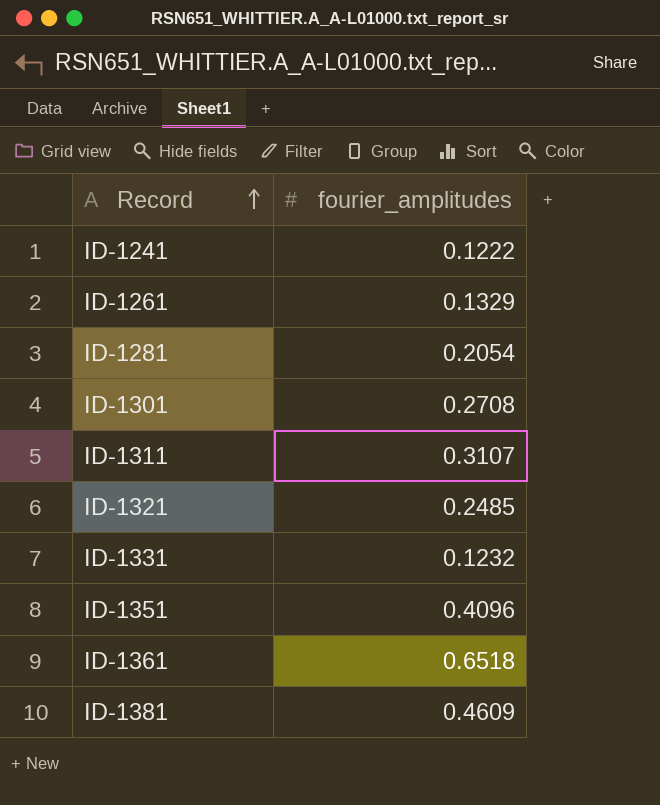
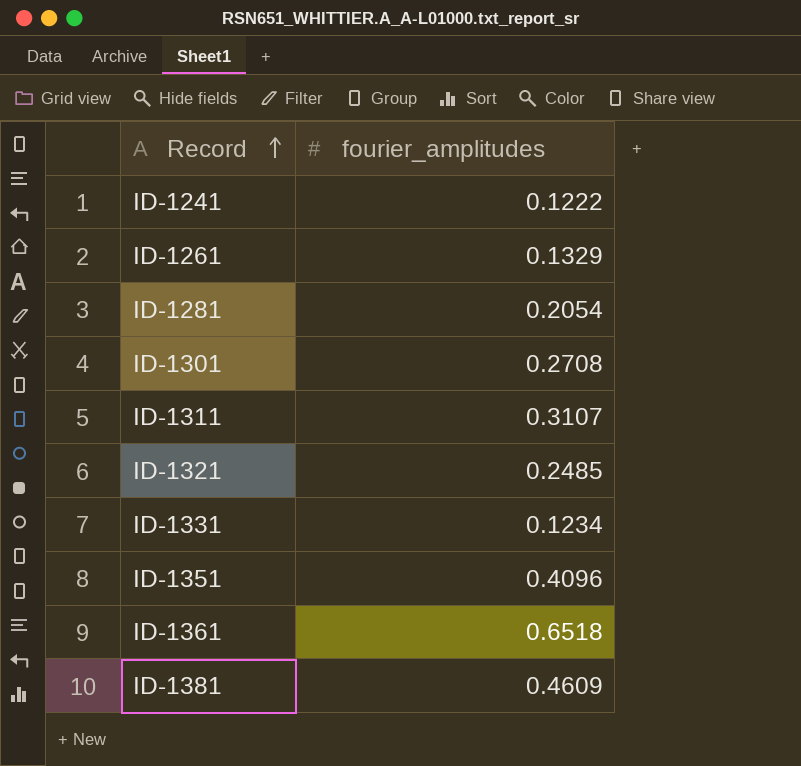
ID-1331 | fourier_amplitudes: 0.1232 -> 0.1234

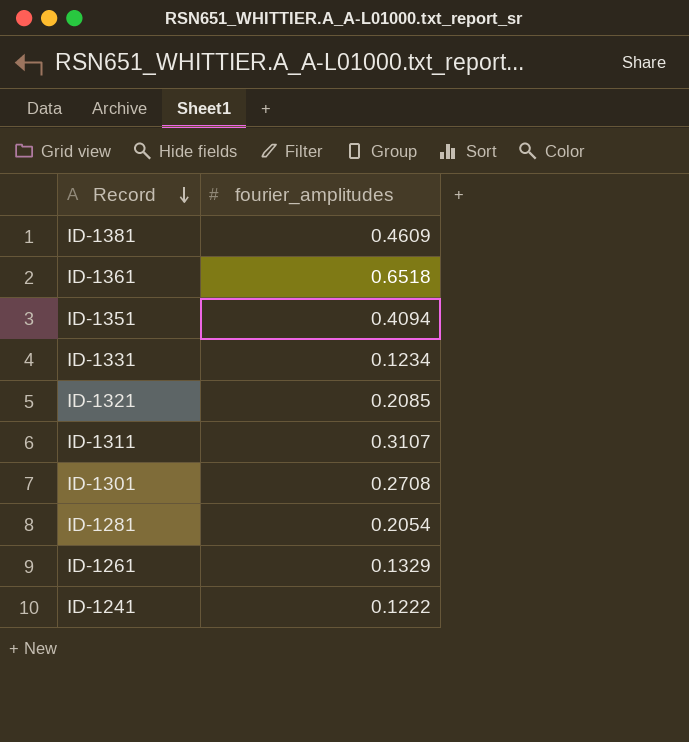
row order: Record ascending -> Record descending
ID-1351 | fourier_amplitudes: 0.4096 -> 0.4094
ID-1321 | fourier_amplitudes: 0.2485 -> 0.2085

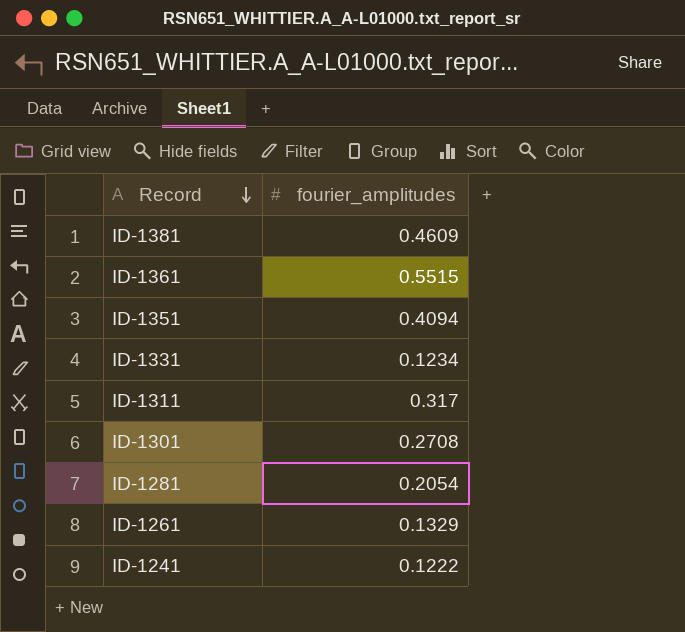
row ID-1321: 0.2085 -> none
ID-1361 | fourier_amplitudes: 0.6518 -> 0.5515
ID-1311 | fourier_amplitudes: 0.3107 -> 0.317

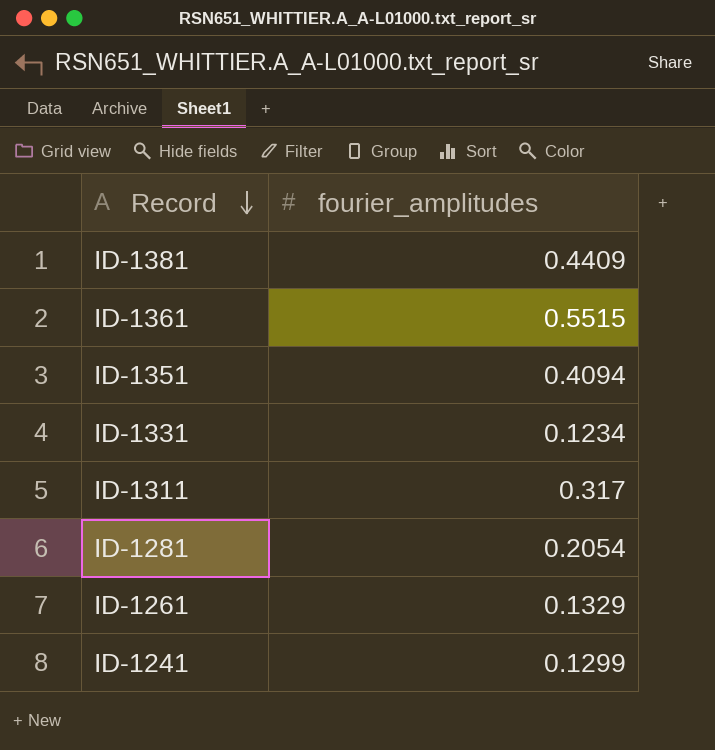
row ID-1301: 0.2708 -> none
ID-1381 | fourier_amplitudes: 0.4609 -> 0.4409
ID-1241 | fourier_amplitudes: 0.1222 -> 0.1299

